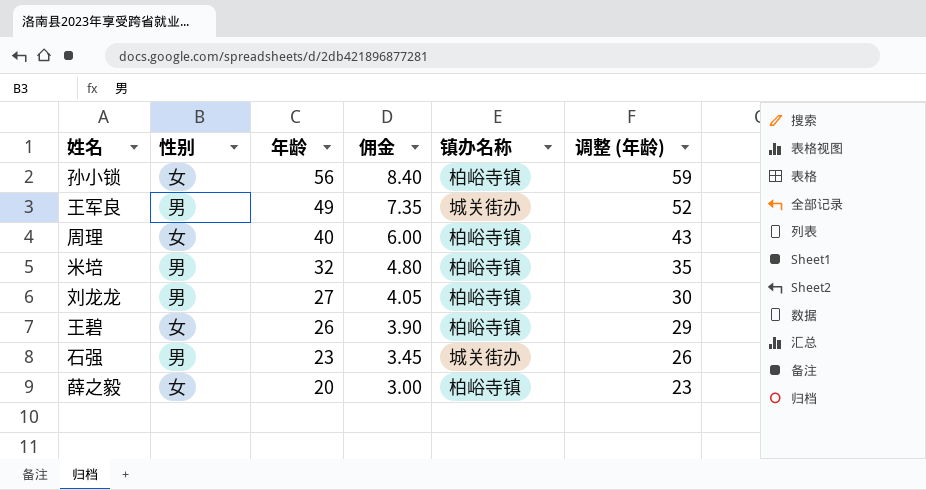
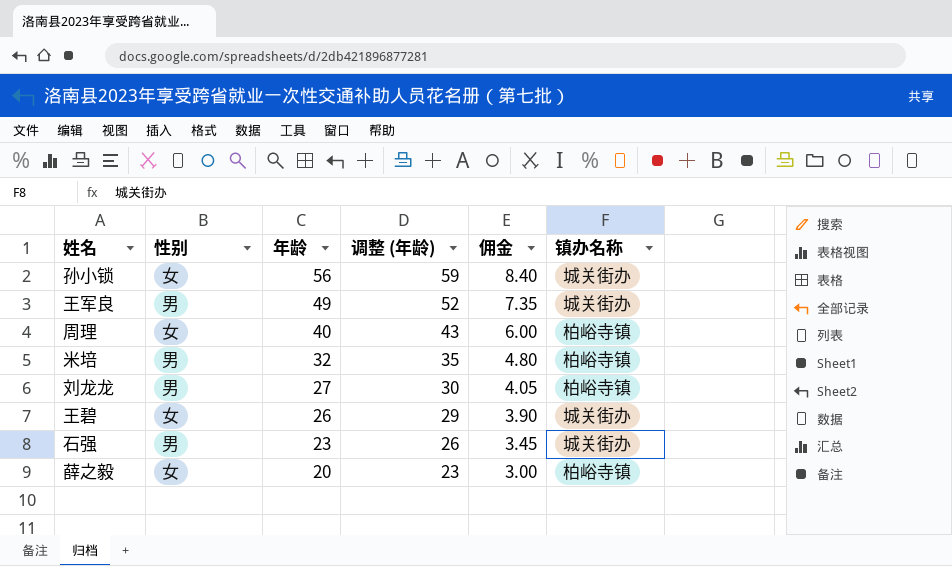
column 调整 (年龄) | position: 6 -> 4
孙小锁 | 镇办名称: 柏峪寺镇 -> 城关街办
王碧 | 镇办名称: 柏峪寺镇 -> 城关街办

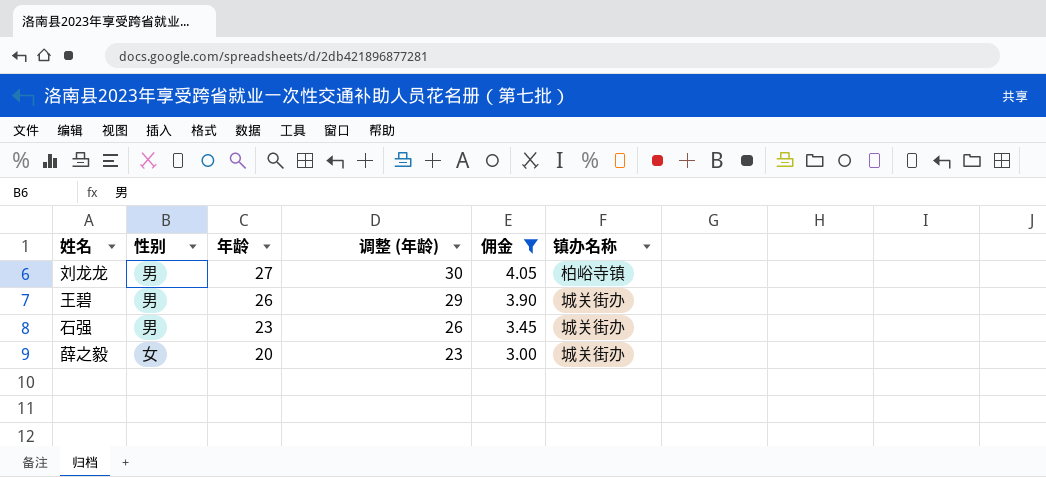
filter: none -> 佣金 <= 4.05
王碧 | 性别: 女 -> 男
薛之毅 | 镇办名称: 柏峪寺镇 -> 城关街办

